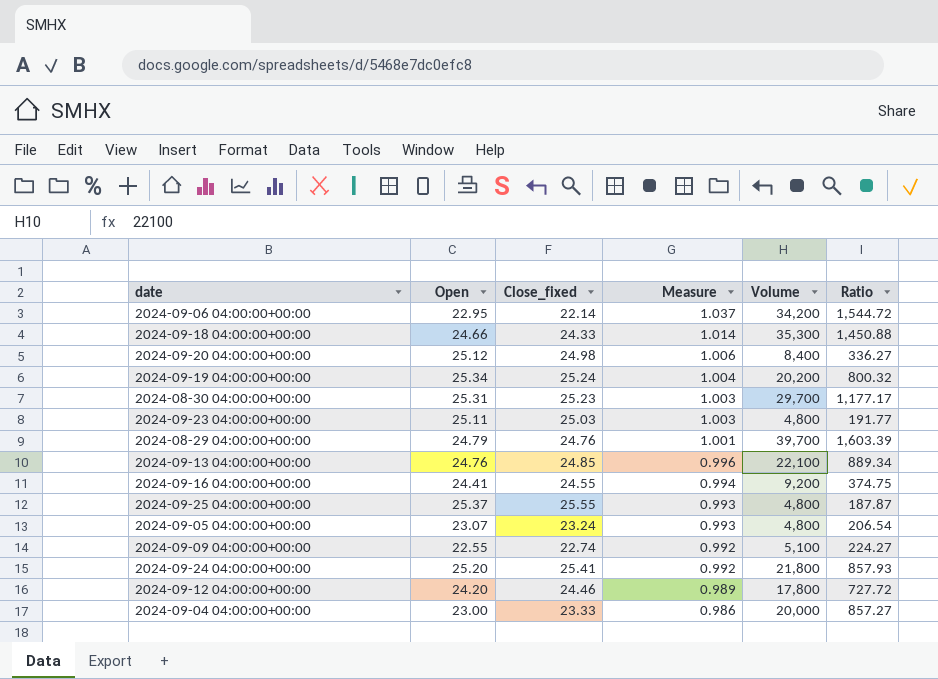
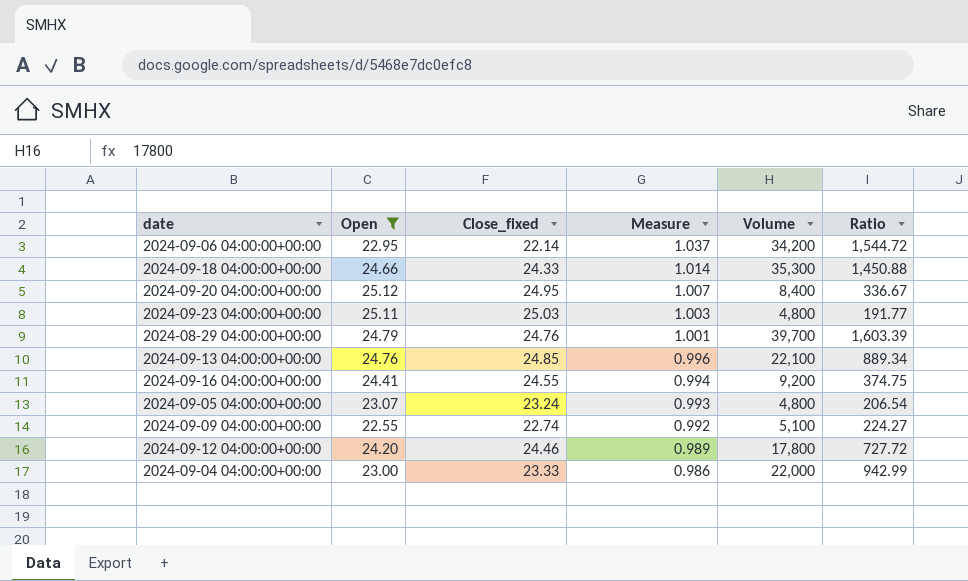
filter: none -> Open <= 25.12
2024-09-20 04:00:00+00:00 | Close_fixed: 24.98 -> 24.95
2024-09-20 04:00:00+00:00 | Measure: 1.006 -> 1.007
2024-09-20 04:00:00+00:00 | Ratio: 336.27 -> 336.67
2024-09-04 04:00:00+00:00 | Volume: 20,000 -> 22,000
2024-09-04 04:00:00+00:00 | Ratio: 857.27 -> 942.99

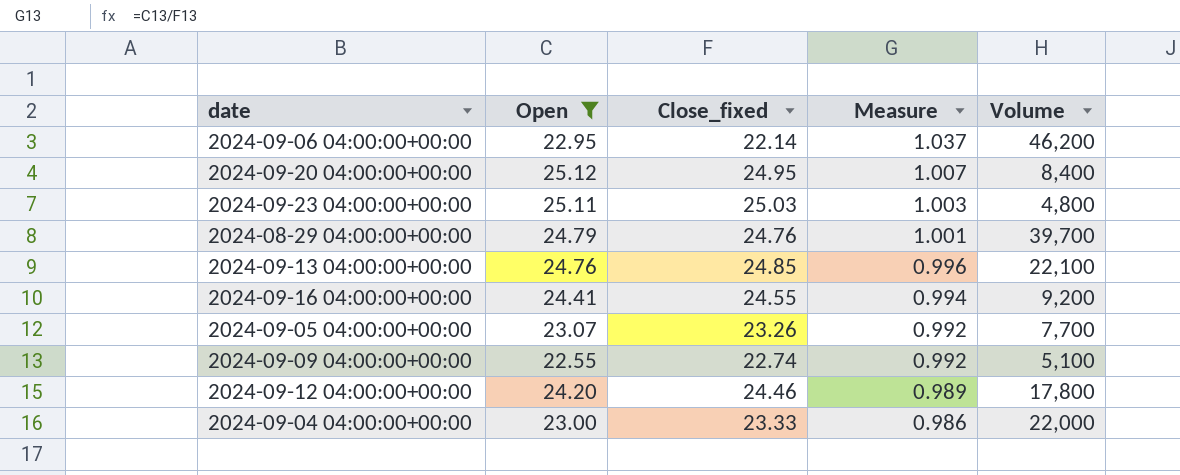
column Ratio | formula: [Volume] / [Close_fixed] -> none
row 2024-09-18 04:00:00+00:00: 24.66 | 24.33 | 1.014 | 35,300 | 1,450.88 -> none
2024-09-06 04:00:00+00:00 | Volume: 34,200 -> 46,200
2024-09-05 04:00:00+00:00 | Close_fixed: 23.24 -> 23.26
2024-09-05 04:00:00+00:00 | Measure: 0.993 -> 0.992
2024-09-05 04:00:00+00:00 | Volume: 4,800 -> 7,700

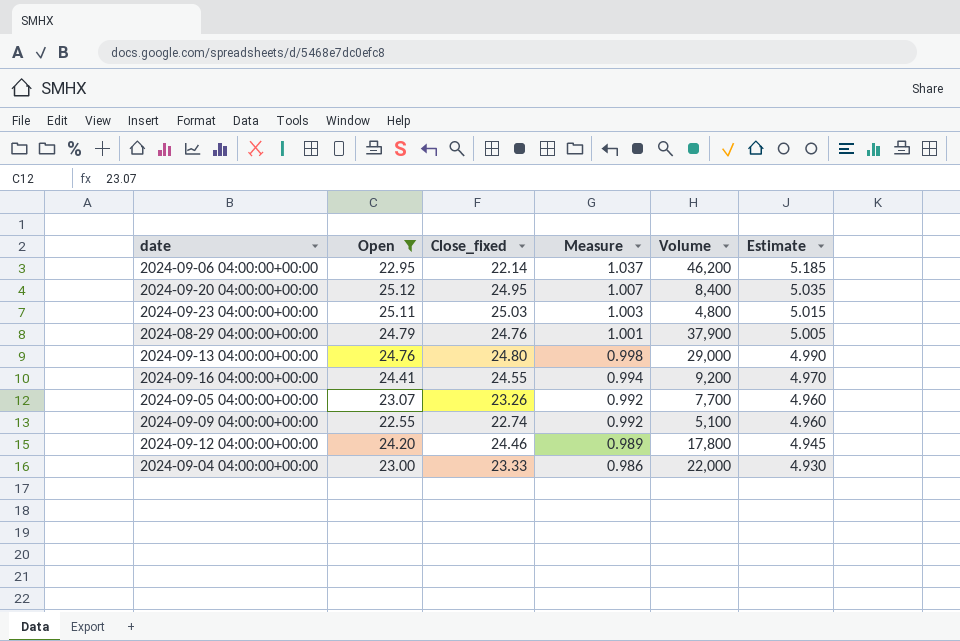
column Estimate | formula: none -> [Measure] * 5
2024-08-29 04:00:00+00:00 | Volume: 39,700 -> 37,900
2024-09-13 04:00:00+00:00 | Close_fixed: 24.85 -> 24.80
2024-09-13 04:00:00+00:00 | Measure: 0.996 -> 0.998
2024-09-13 04:00:00+00:00 | Volume: 22,100 -> 29,000

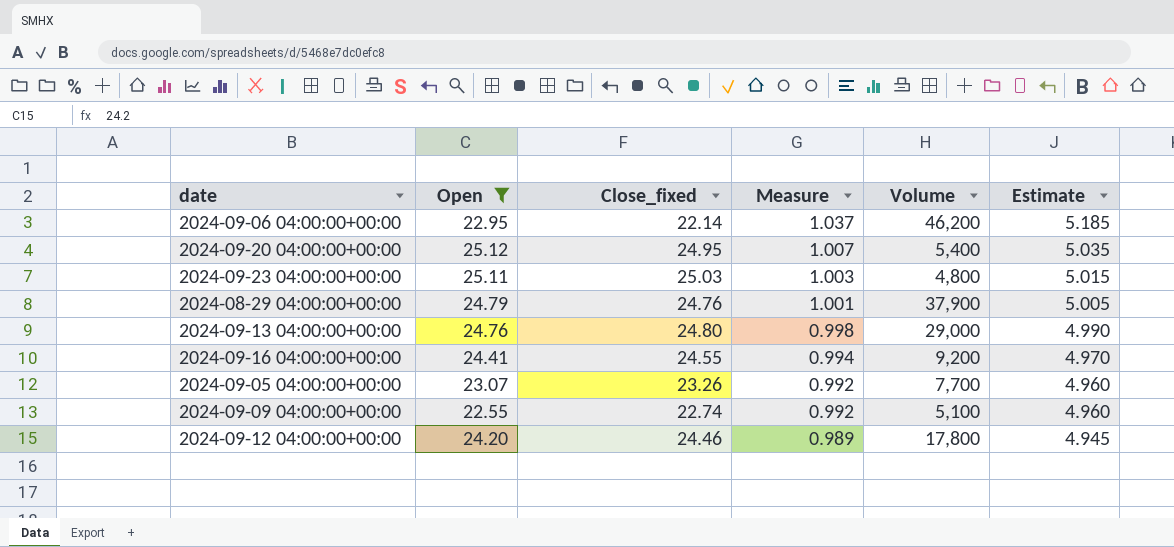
row 2024-09-04 04:00:00+00:00: 23.00 | 23.33 | 0.986 | 22,000 | 4.930 -> none
2024-09-20 04:00:00+00:00 | Volume: 8,400 -> 5,400

